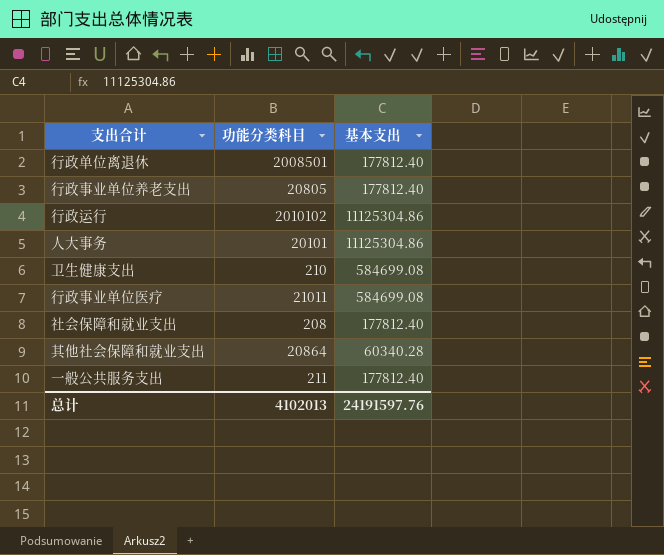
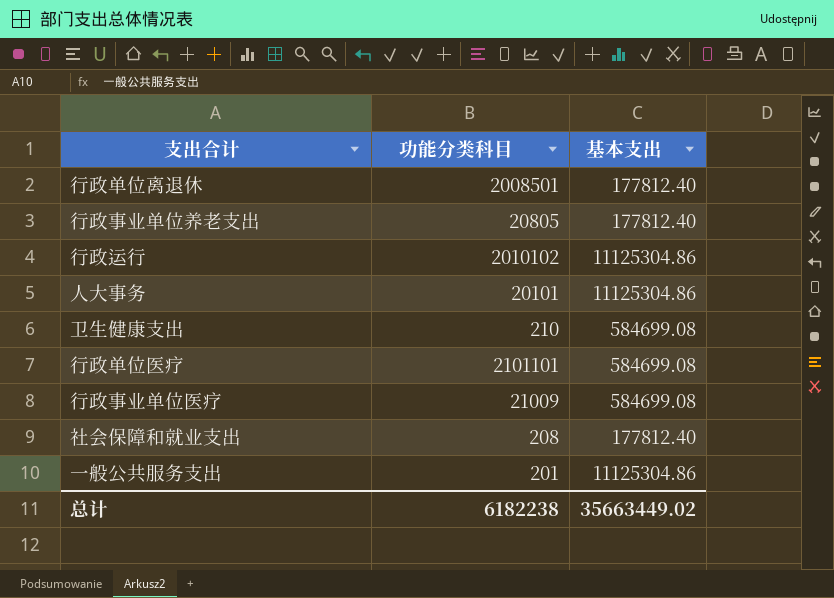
row 其他社会保障和就业支出: 20864 | 60340.28 -> none
row 行政单位医疗: none -> 2101101 | 584699.08
行政事业单位医疗 | 功能分类科目: 21011 -> 21009
一般公共服务支出 | 功能分类科目: 211 -> 201
一般公共服务支出 | 基本支出: 177812.40 -> 11125304.86
总计 | 功能分类科目: 4102013 -> 6182238
总计 | 基本支出: 24191597.76 -> 35663449.02

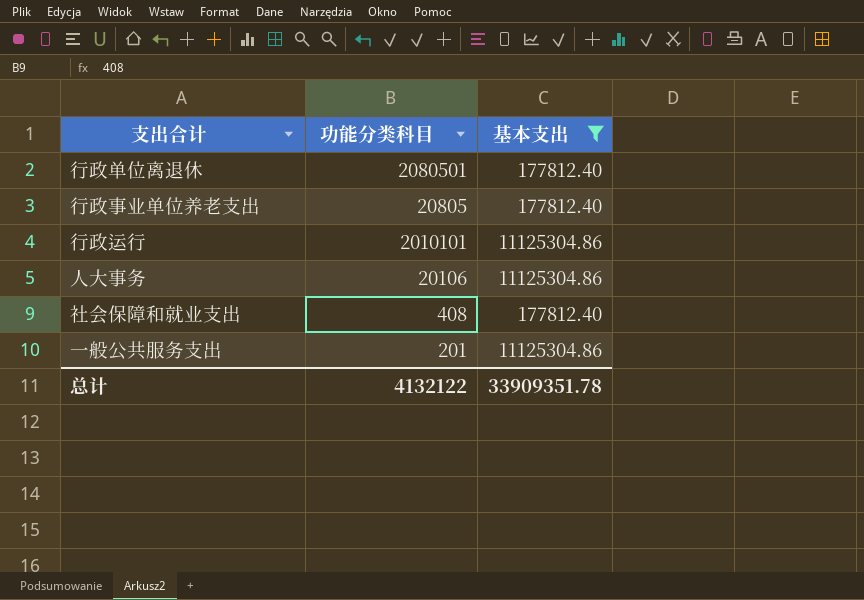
filter: none -> 基本支出 != 584699.08
行政单位离退休 | 功能分类科目: 2008501 -> 2080501
行政运行 | 功能分类科目: 2010102 -> 2010101
人大事务 | 功能分类科目: 20101 -> 20106
社会保障和就业支出 | 功能分类科目: 208 -> 408
总计 | 功能分类科目: 6182238 -> 4132122
总计 | 基本支出: 35663449.02 -> 33909351.78

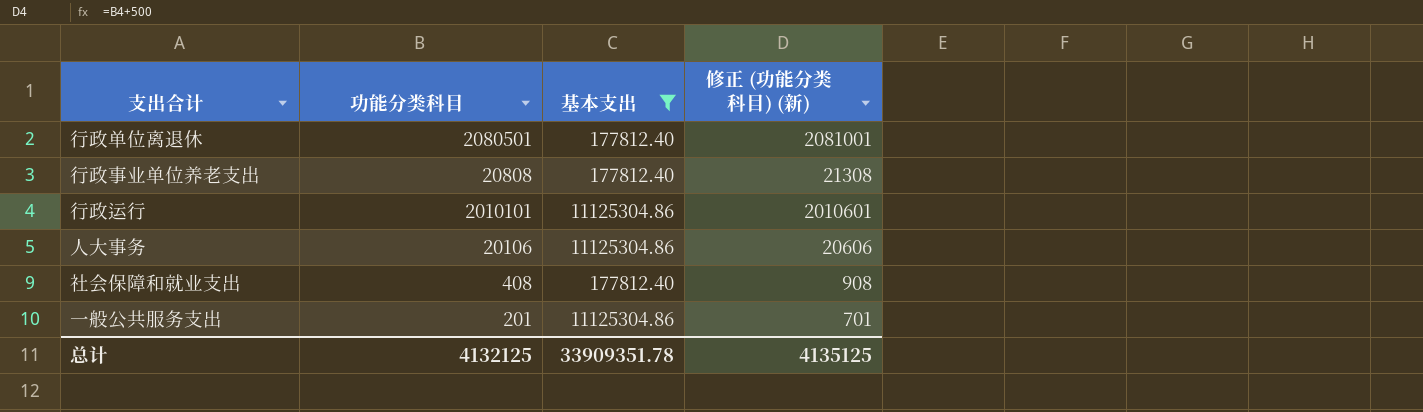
column 修正 (功能分类科目) (新) | formula: none -> [功能分类科目] + 500
行政事业单位养老支出 | 功能分类科目: 20805 -> 20808
总计 | 功能分类科目: 4132122 -> 4132125

